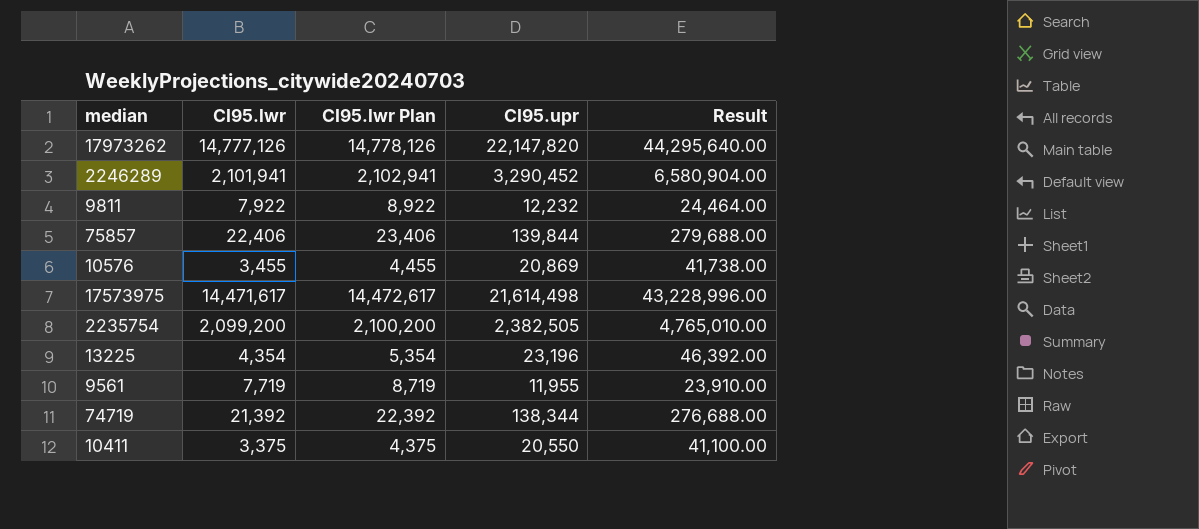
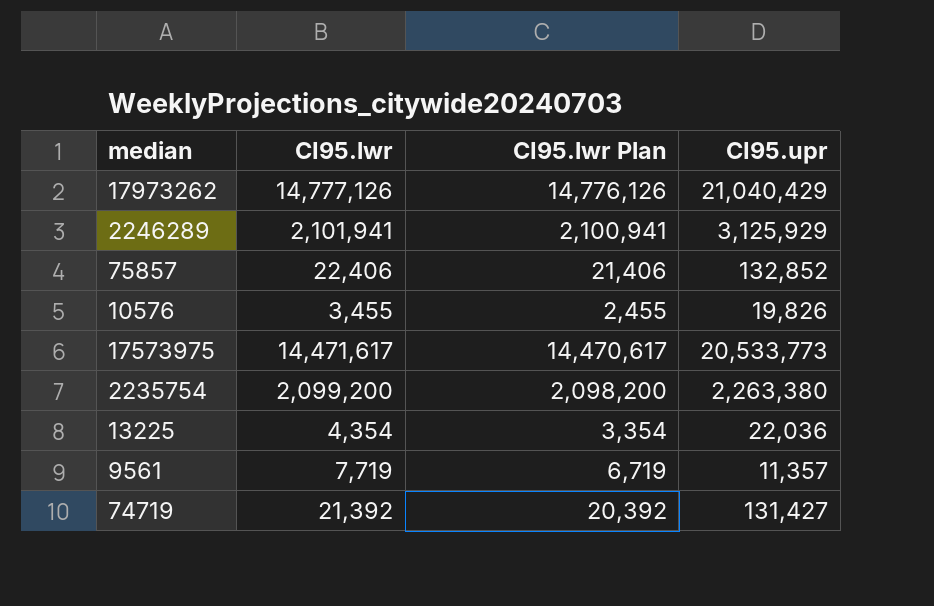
column Result | formula: [CI95.upr] * 2 -> none
column CI95.lwr Plan | formula: [CI95.lwr] + 1000 -> [CI95.lwr] - 1000
row 9811: 7,922 | 8,922 | 12,232 | 24,464.00 -> none
row 10411: 3,375 | 4,375 | 20,550 | 41,100.00 -> none
17973262 | CI95.upr: 22,147,820 -> 21,040,429
2246289 | CI95.upr: 3,290,452 -> 3,125,929
75857 | CI95.upr: 139,844 -> 132,852
10576 | CI95.upr: 20,869 -> 19,826
17573975 | CI95.upr: 21,614,498 -> 20,533,773
2235754 | CI95.upr: 2,382,505 -> 2,263,380
13225 | CI95.upr: 23,196 -> 22,036
9561 | CI95.upr: 11,955 -> 11,357
74719 | CI95.upr: 138,344 -> 131,427

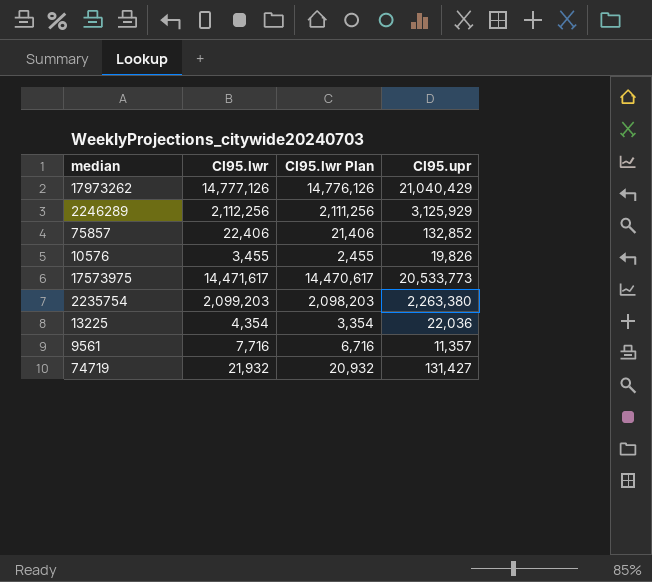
2246289 | CI95.lwr: 2,101,941 -> 2,112,256
2246289 | CI95.lwr Plan: 2,100,941 -> 2,111,256
2235754 | CI95.lwr: 2,099,200 -> 2,099,203
2235754 | CI95.lwr Plan: 2,098,200 -> 2,098,203
9561 | CI95.lwr: 7,719 -> 7,716
9561 | CI95.lwr Plan: 6,719 -> 6,716
74719 | CI95.lwr: 21,392 -> 21,932
74719 | CI95.lwr Plan: 20,392 -> 20,932

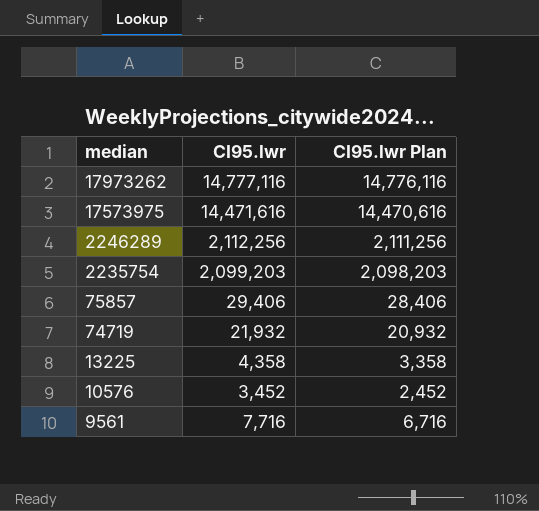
row order: none -> median descending
column CI95.upr | position: 4 -> none
17973262 | CI95.lwr: 14,777,126 -> 14,777,116
17973262 | CI95.lwr Plan: 14,776,126 -> 14,776,116
17573975 | CI95.lwr: 14,471,617 -> 14,471,616
17573975 | CI95.lwr Plan: 14,470,617 -> 14,470,616
75857 | CI95.lwr: 22,406 -> 29,406
75857 | CI95.lwr Plan: 21,406 -> 28,406
13225 | CI95.lwr: 4,354 -> 4,358
13225 | CI95.lwr Plan: 3,354 -> 3,358
10576 | CI95.lwr: 3,455 -> 3,452
10576 | CI95.lwr Plan: 2,455 -> 2,452

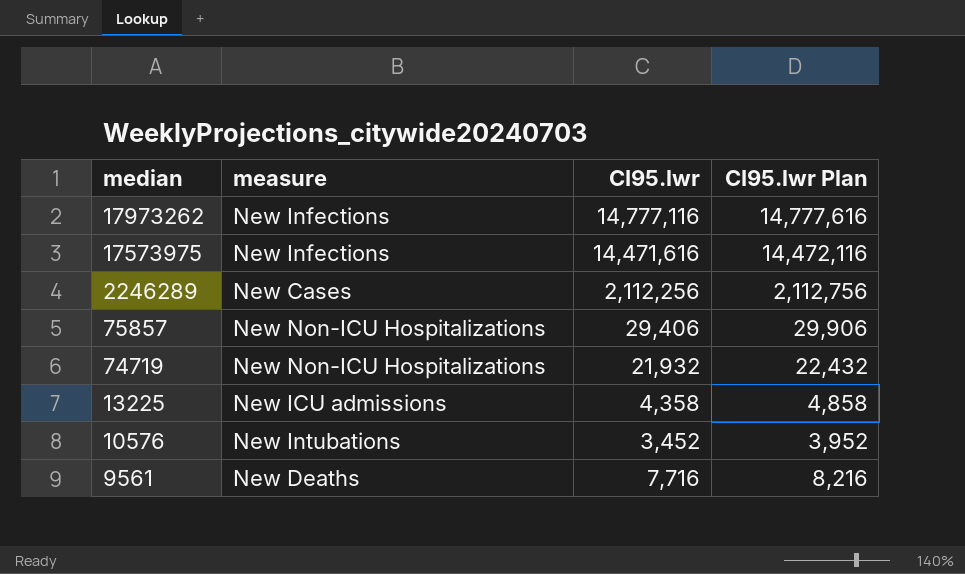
column measure | position: none -> 2
column CI95.lwr Plan | formula: [CI95.lwr] - 1000 -> [CI95.lwr] + 500
row 2235754: 2,099,203 | 2,098,203 -> none

